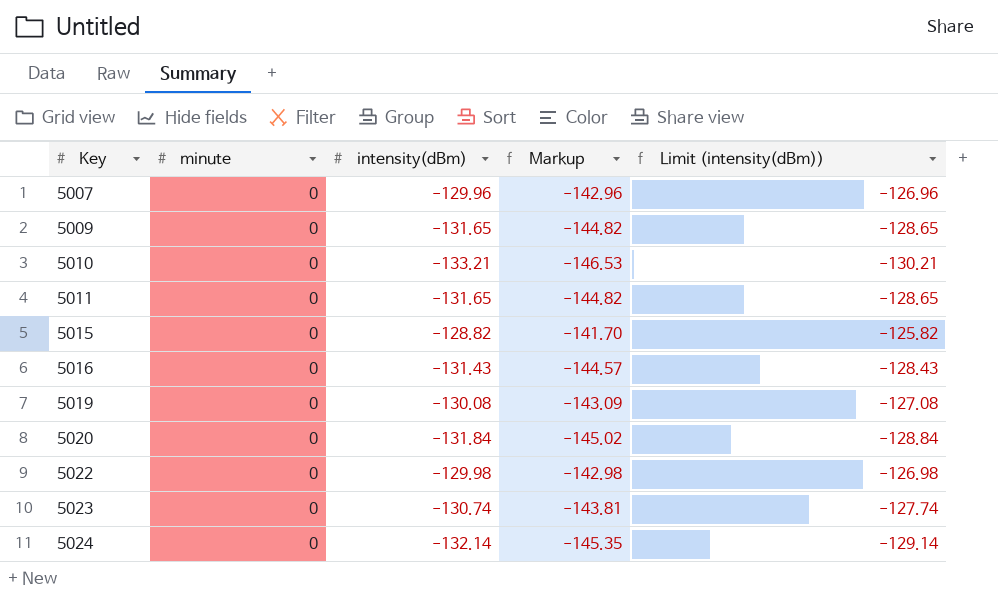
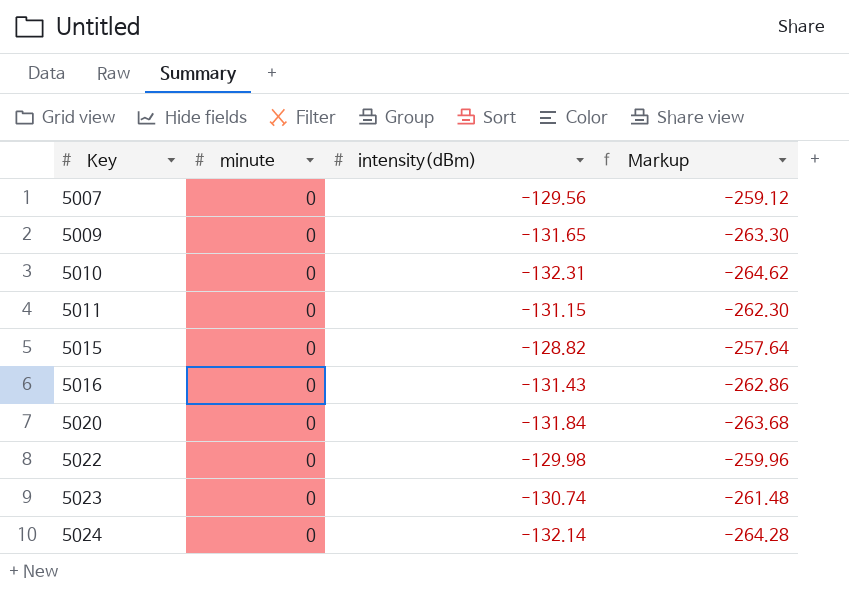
column Limit (intensity(dBm)) | formula: [intensity(dBm)] + 3 -> none
column Markup | formula: [intensity(dBm)] * 1.1 -> [intensity(dBm)] * 2
row 5019: 0 | -130.08 | -143.09 | -127.08 -> none
5007 | intensity(dBm): -129.96 -> -129.56
5010 | intensity(dBm): -133.21 -> -132.31
5011 | intensity(dBm): -131.65 -> -131.15

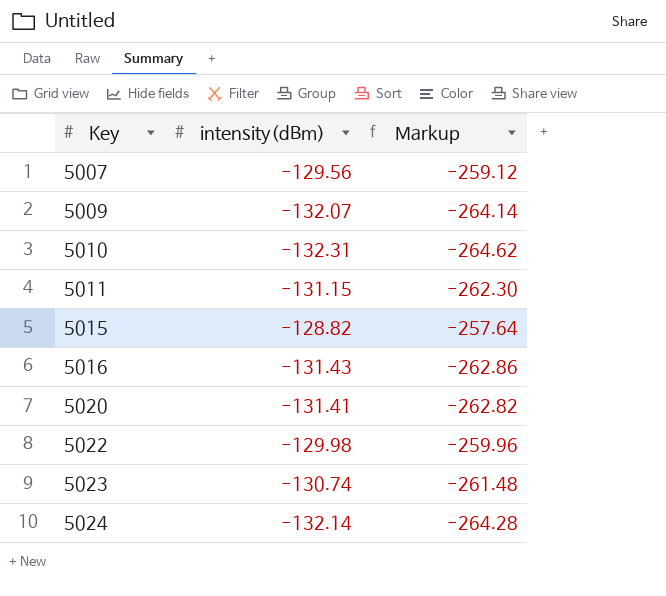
column minute | position: 2 -> none
5009 | intensity(dBm): -131.65 -> -132.07
5009 | Markup: -263.30 -> -264.14
5020 | intensity(dBm): -131.84 -> -131.41
5020 | Markup: -263.68 -> -262.82

